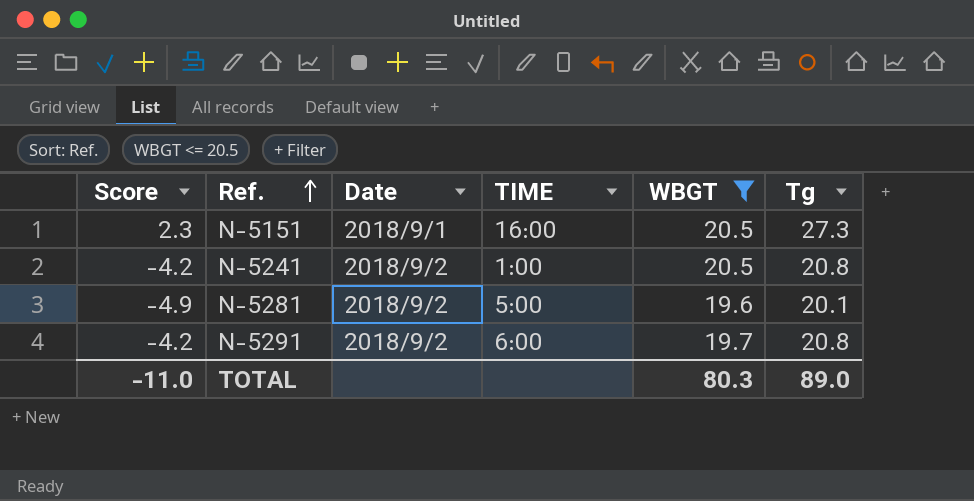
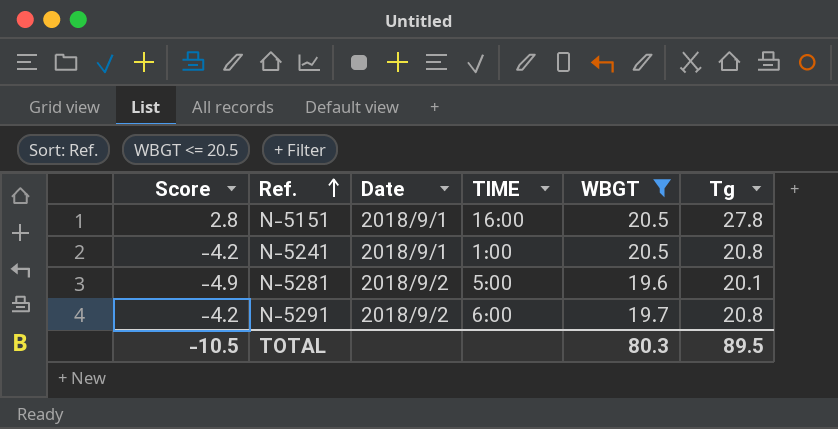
N-5151 | Score: 2.3 -> 2.8
N-5151 | Tg: 27.3 -> 27.8
N-5241 | Date: 2018/9/2 -> 2018/9/1
TOTAL | Score: -11.0 -> -10.5
TOTAL | Tg: 89.0 -> 89.5

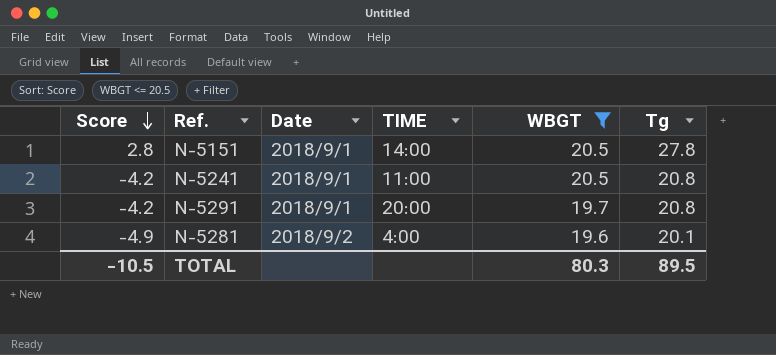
row order: Ref. ascending -> Score descending
N-5151 | TIME: 16:00 -> 14:00
N-5241 | TIME: 1:00 -> 11:00
N-5291 | Date: 2018/9/2 -> 2018/9/1
N-5291 | TIME: 6:00 -> 20:00
N-5281 | TIME: 5:00 -> 4:00

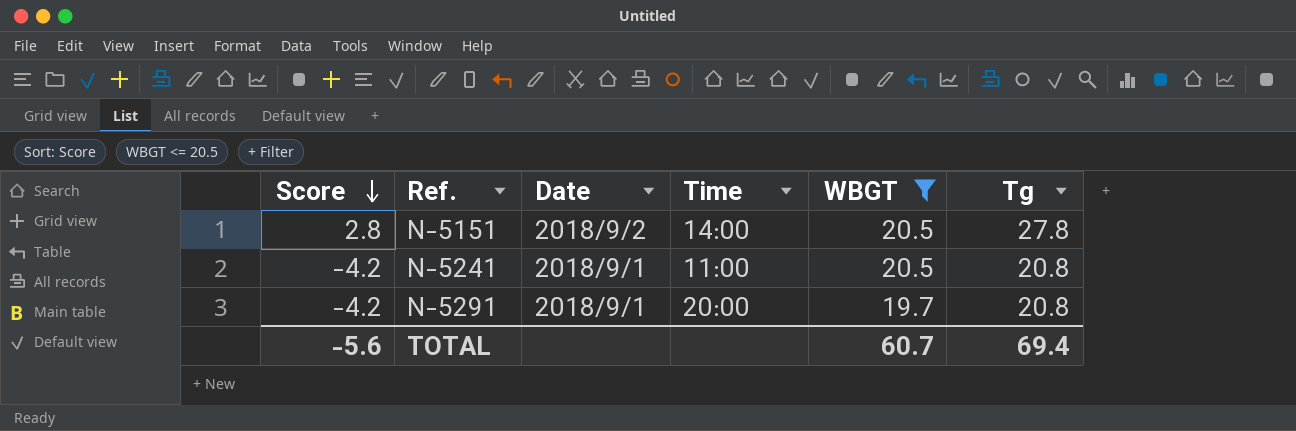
column name: TIME -> Time
row N-5281: -4.9 | 2018/9/2 | 4:00 | 19.6 | 20.1 -> none
N-5151 | Date: 2018/9/1 -> 2018/9/2
TOTAL | Score: -10.5 -> -5.6
TOTAL | WBGT: 80.3 -> 60.7
TOTAL | Tg: 89.5 -> 69.4

